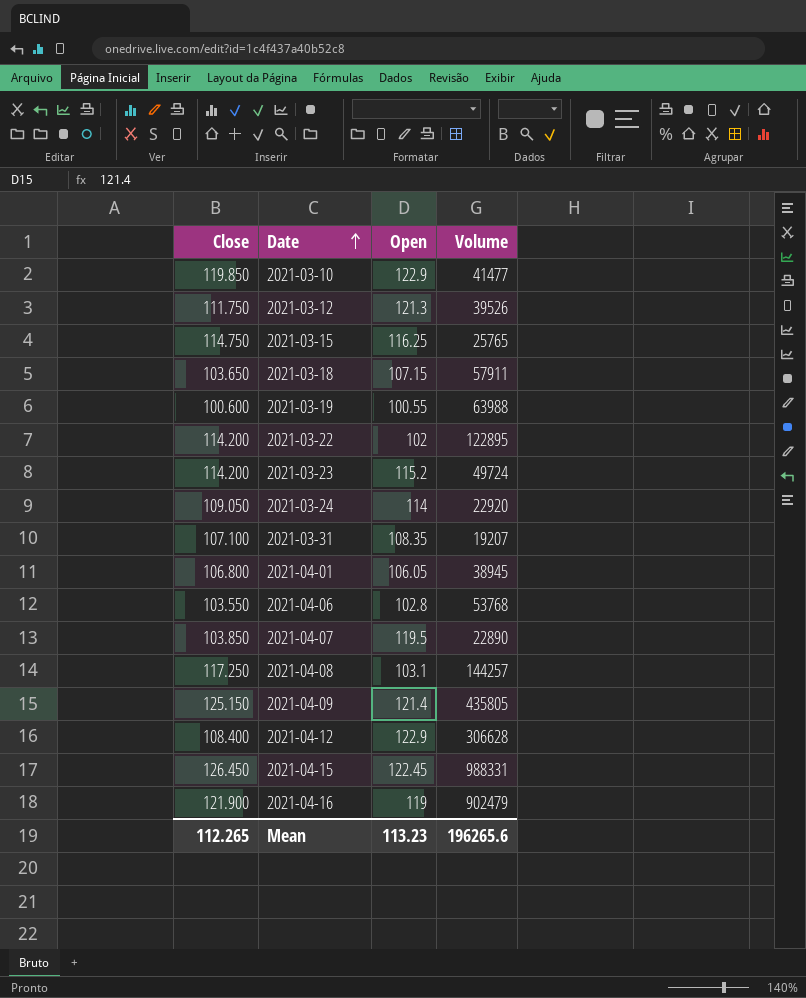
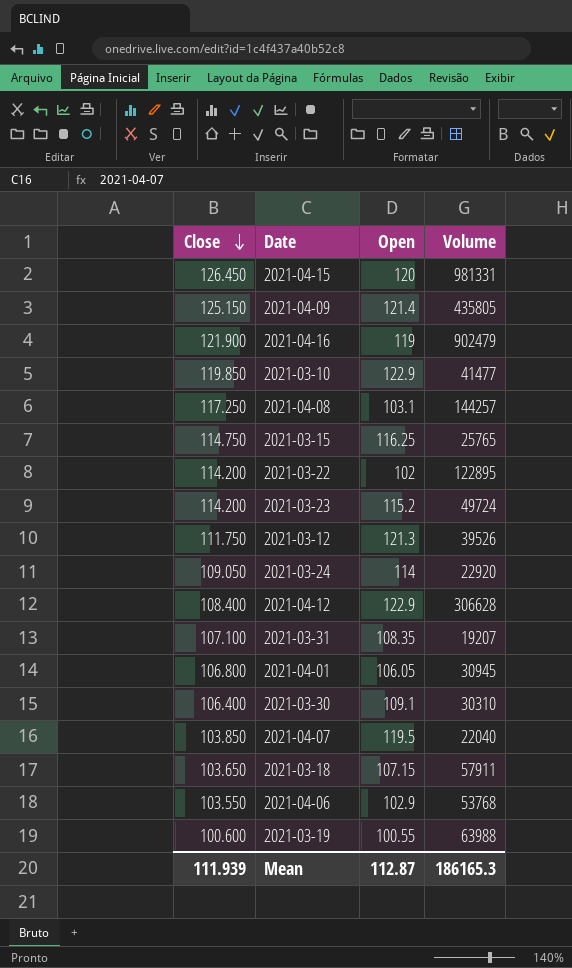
row order: Date ascending -> Close descending
2021-04-15 | Open: 122.45 -> 120
2021-04-15 | Volume: 988331 -> 981331
2021-04-01 | Volume: 38945 -> 30945
row 2021-03-30: none -> 106.400 | 109.1 | 30310
2021-04-07 | Volume: 22890 -> 22040
2021-04-06 | Open: 102.8 -> 102.9
Mean | Close: 112.265 -> 111.939
Mean | Open: 113.23 -> 112.87
Mean | Volume: 196265.6 -> 186165.3

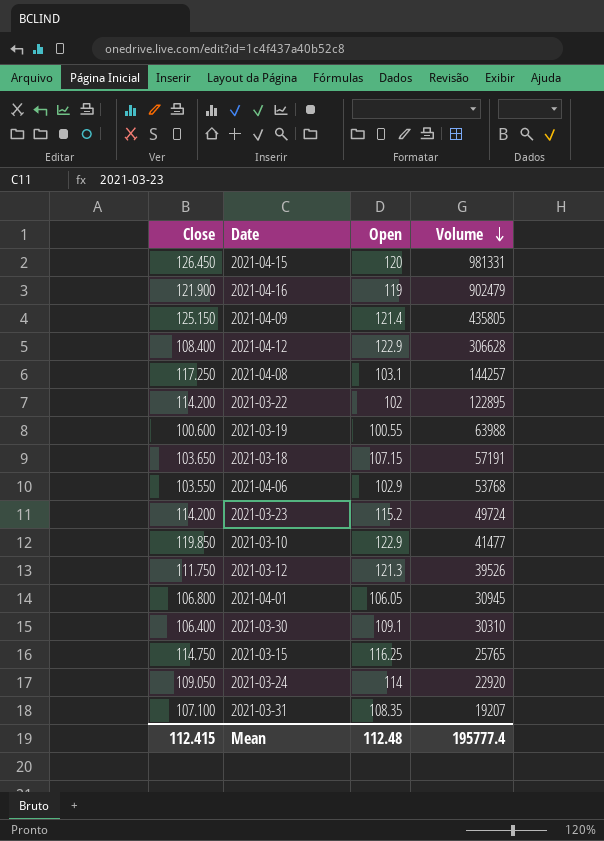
row order: Close descending -> Volume descending
row 2021-04-07: 103.850 | 119.5 | 22040 -> none
2021-03-18 | Volume: 57911 -> 57191
Mean | Close: 111.939 -> 112.415
Mean | Open: 112.87 -> 112.48
Mean | Volume: 186165.3 -> 195777.4

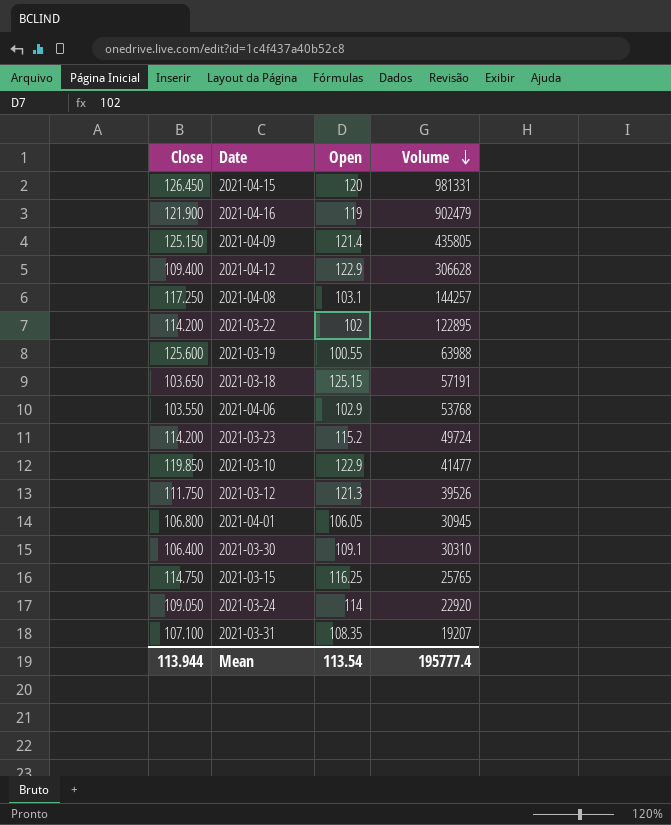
2021-04-12 | Close: 108.400 -> 109.400
2021-03-19 | Close: 100.600 -> 125.600
2021-03-18 | Open: 107.15 -> 125.15
Mean | Close: 112.415 -> 113.944
Mean | Open: 112.48 -> 113.54

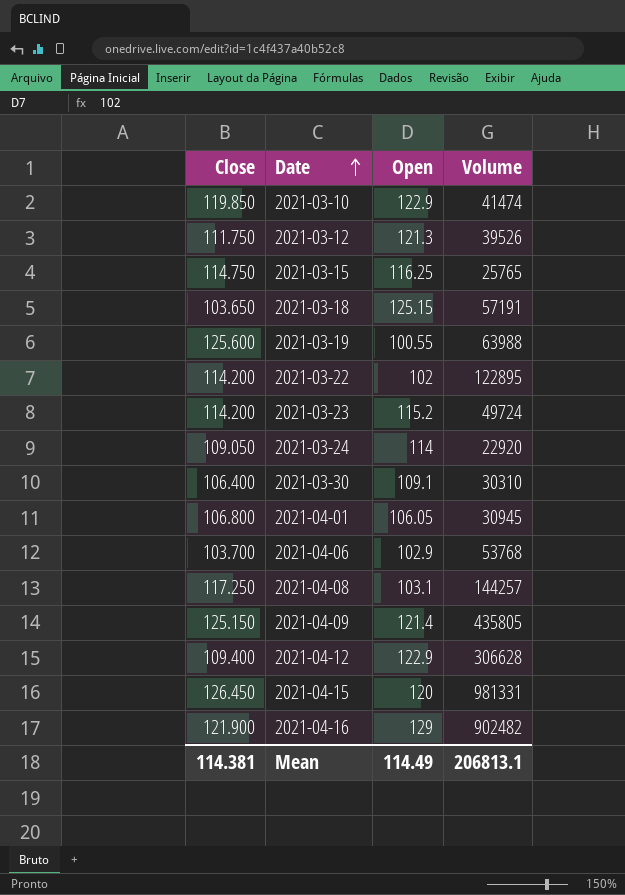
row order: Volume descending -> Date ascending
row 2021-03-31: 107.100 | 108.35 | 19207 -> none
2021-03-10 | Volume: 41477 -> 41474
2021-04-06 | Close: 103.550 -> 103.700
2021-04-16 | Open: 119 -> 129
2021-04-16 | Volume: 902479 -> 902482
Mean | Close: 113.944 -> 114.381
Mean | Open: 113.54 -> 114.49
Mean | Volume: 195777.4 -> 206813.1

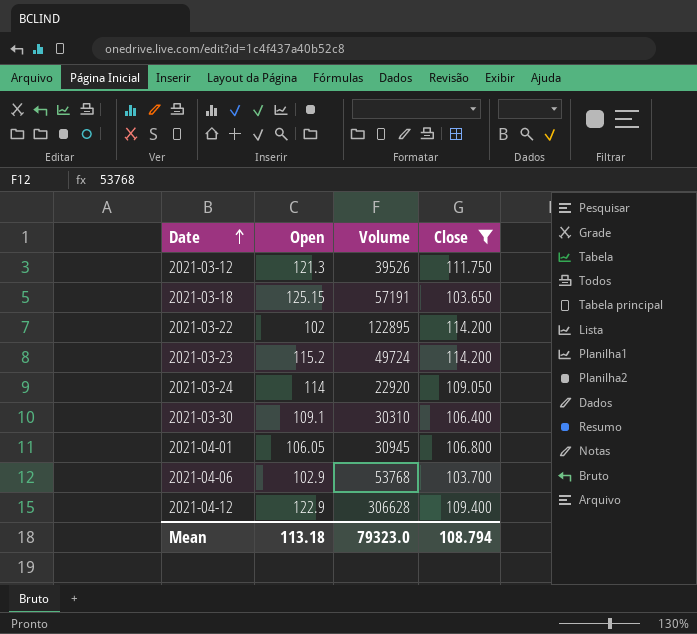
filter: none -> Close <= 114.200
column Close | position: 1 -> 4
Mean | Open: 114.49 -> 113.18
Mean | Volume: 206813.1 -> 79323.0
Mean | Close: 114.381 -> 108.794

